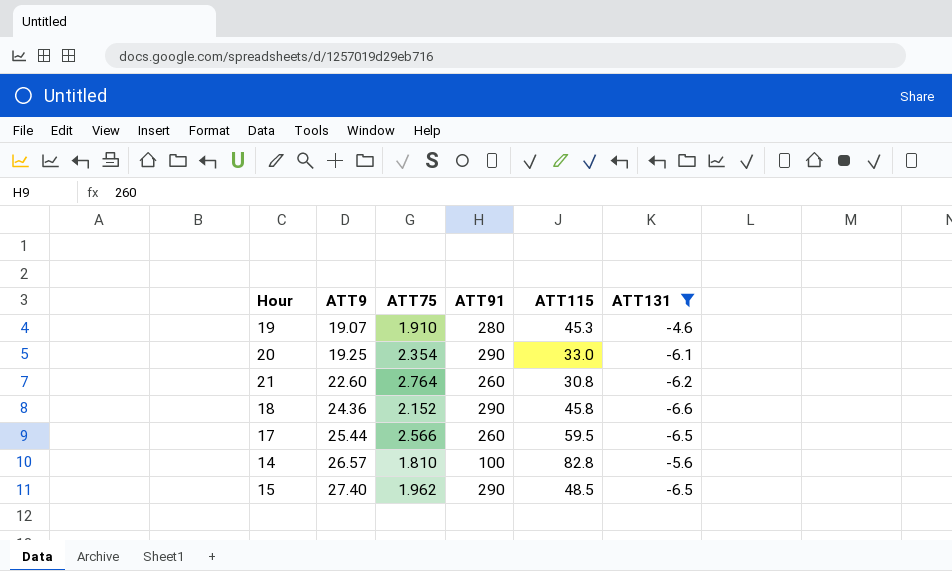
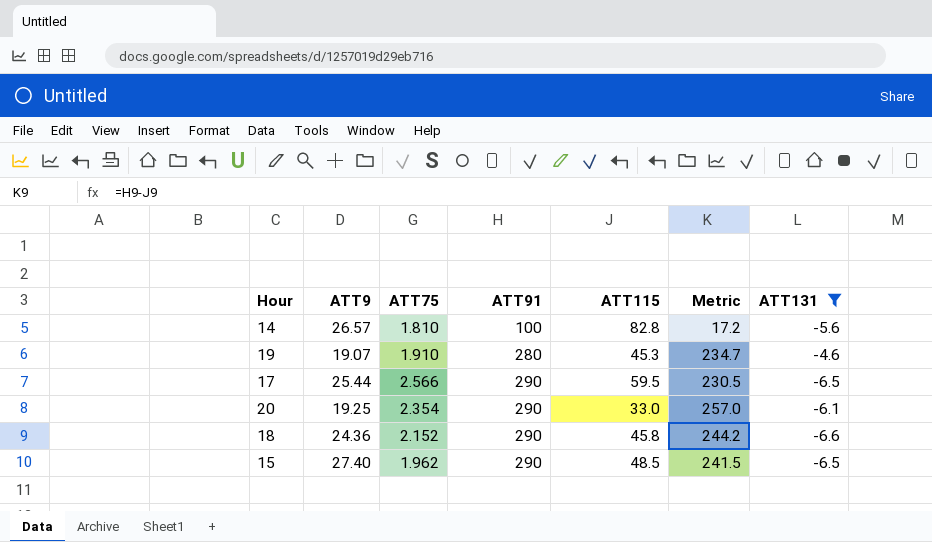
row order: ATT9 ascending -> ATT91 ascending
column Metric | formula: none -> [ATT91] - [ATT115]
row 21: 22.60 | 2.764 | 260 | 30.8 | -6.2 -> none
17 | ATT91: 260 -> 290

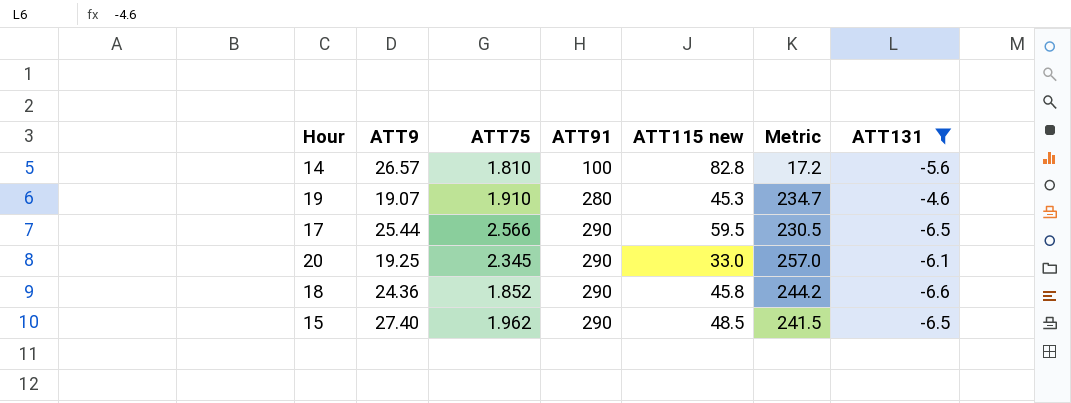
column name: ATT115 -> ATT115 new
20 | ATT75: 2.354 -> 2.345
18 | ATT75: 2.152 -> 1.852

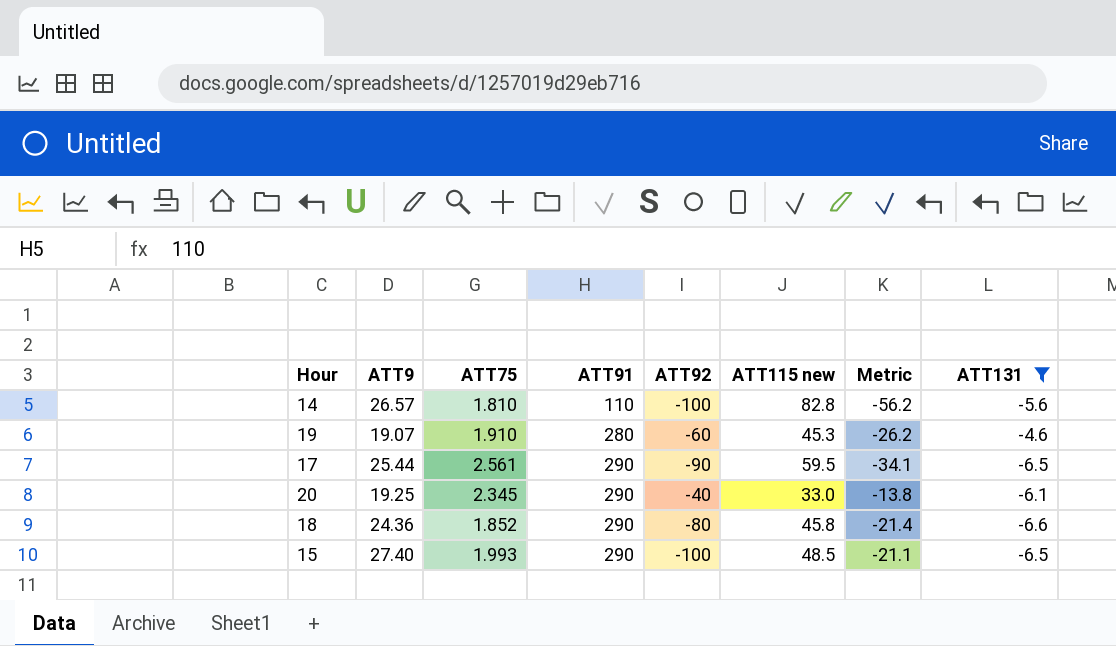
column ATT92 | position: none -> 5
column Metric | formula: [ATT91] - [ATT115 new] -> [ATT9] - [ATT115 new]
14 | ATT91: 100 -> 110
17 | ATT75: 2.566 -> 2.561
15 | ATT75: 1.962 -> 1.993

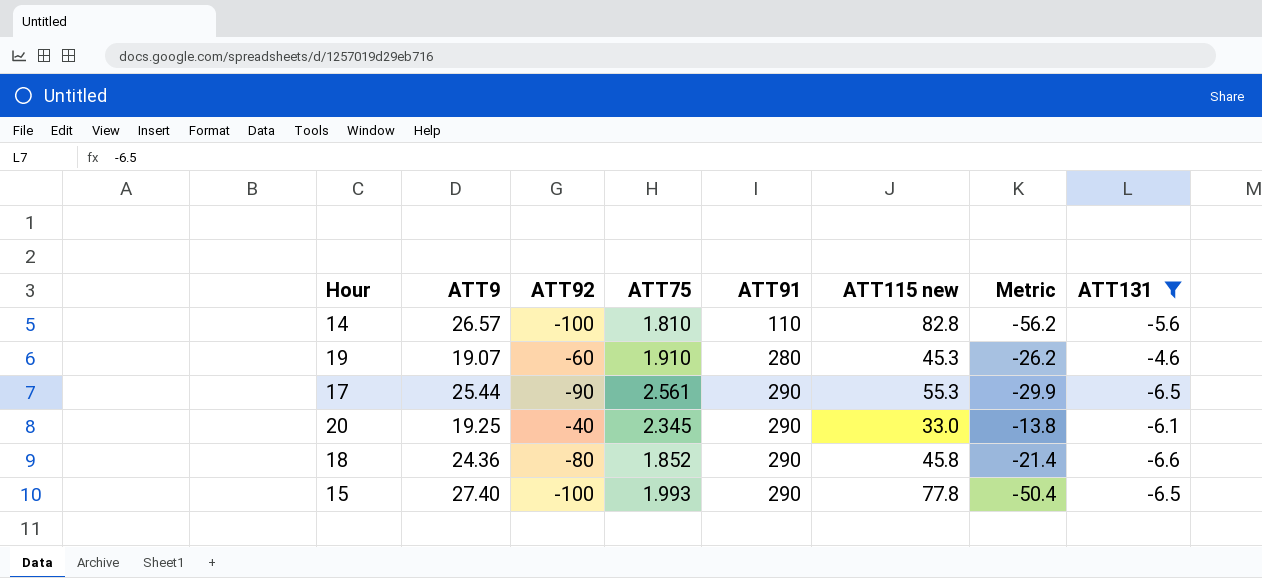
column ATT92 | position: 5 -> 3
17 | ATT115 new: 59.5 -> 55.3
17 | Metric: -34.1 -> -29.9
15 | ATT115 new: 48.5 -> 77.8
15 | Metric: -21.1 -> -50.4

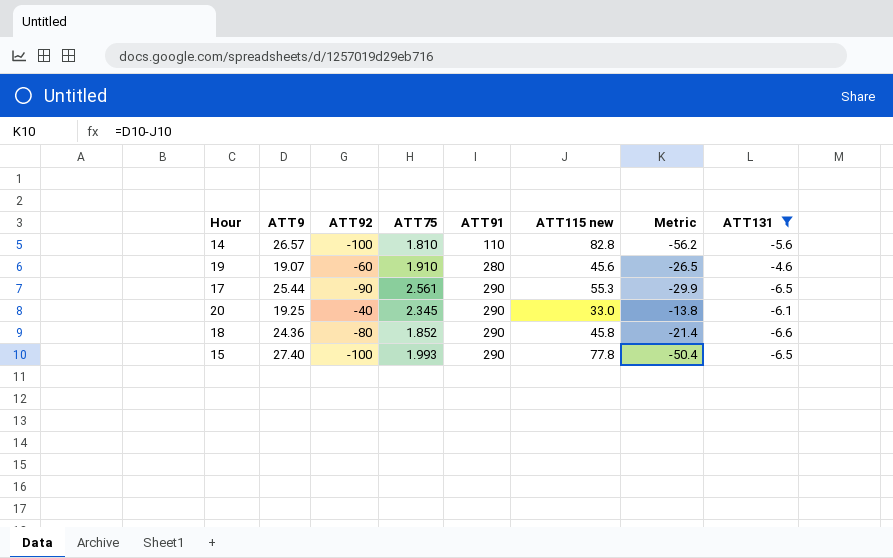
19 | ATT115 new: 45.3 -> 45.6
19 | Metric: -26.2 -> -26.5

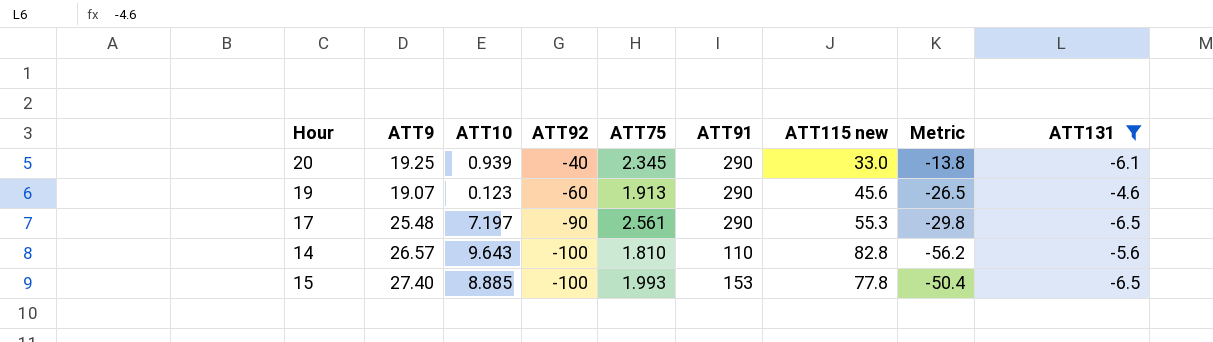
row order: ATT91 ascending -> ATT92 descending
column ATT10 | position: none -> 3
row 18: 24.36 | -80 | 1.852 | 290 | 45.8 | -21.4 | -6.6 -> none
19 | ATT75: 1.910 -> 1.913
19 | ATT91: 280 -> 290
17 | ATT9: 25.44 -> 25.48
17 | Metric: -29.9 -> -29.8
15 | ATT91: 290 -> 153

